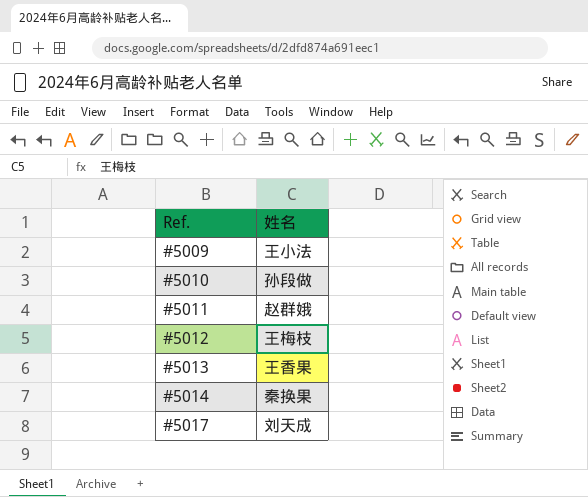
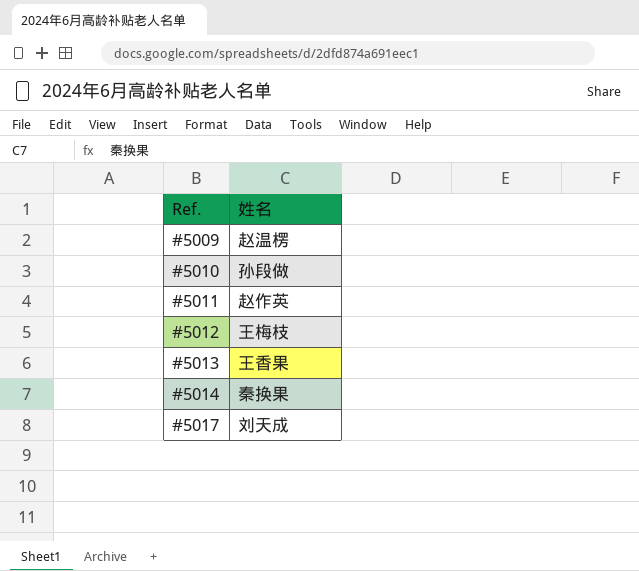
#5009 | 姓名: 王小法 -> 赵温楞
#5011 | 姓名: 赵群娥 -> 赵作英

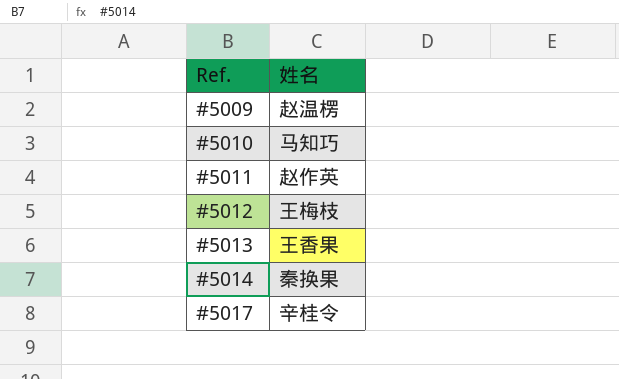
#5010 | 姓名: 孙段做 -> 马知巧
#5017 | 姓名: 刘天成 -> 辛桂令

